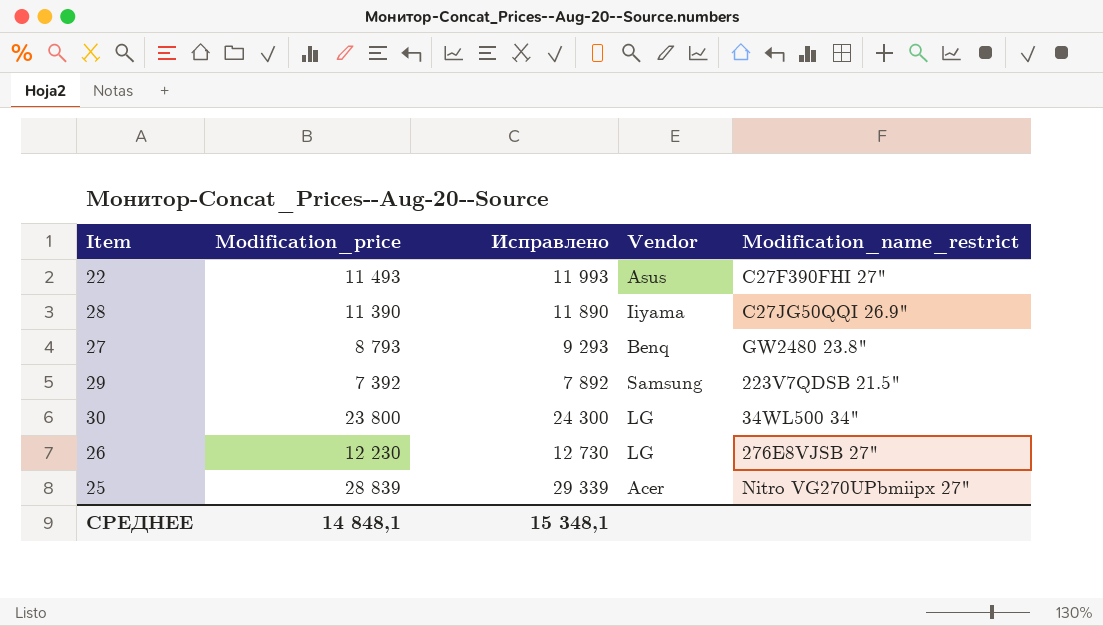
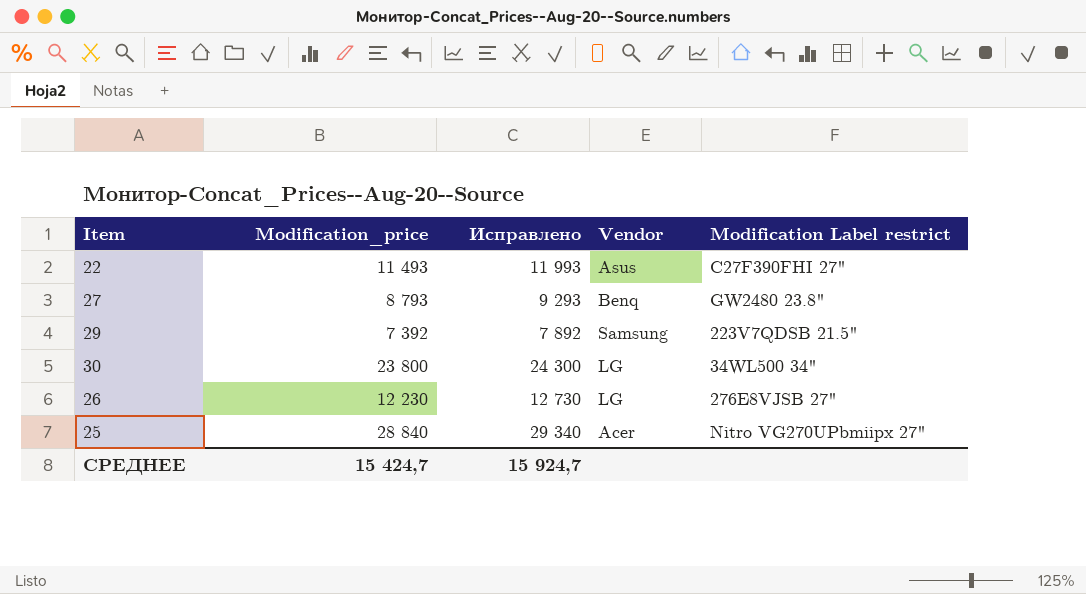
column name: Modification_name_restrict -> Modification Label restrict
row 28: 11 390 | 11 890 | Iiyama | C27JG50QQI 26.9" -> none
25 | Modification_price: 28 839 -> 28 840
25 | Исправлено: 29 339 -> 29 340
СРЕДНЕЕ | Modification_price: 14 848,1 -> 15 424,7
СРЕДНЕЕ | Исправлено: 15 348,1 -> 15 924,7

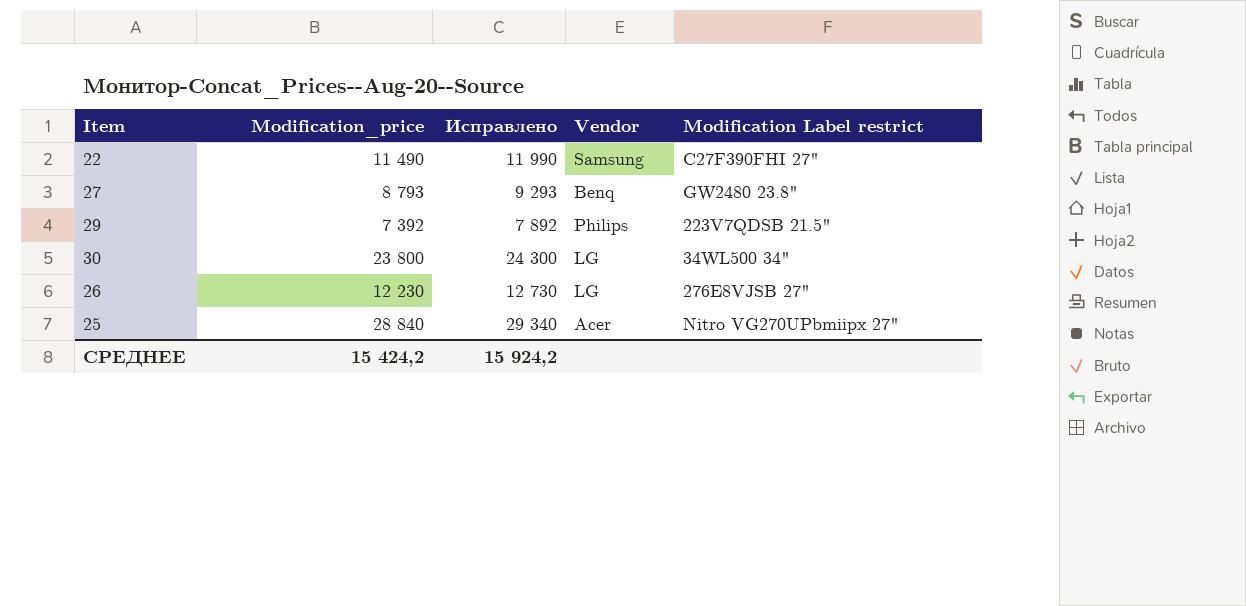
22 | Modification_price: 11 493 -> 11 490
22 | Исправлено: 11 993 -> 11 990
22 | Vendor: Asus -> Samsung
29 | Vendor: Samsung -> Philips
СРЕДНЕЕ | Modification_price: 15 424,7 -> 15 424,2
СРЕДНЕЕ | Исправлено: 15 924,7 -> 15 924,2

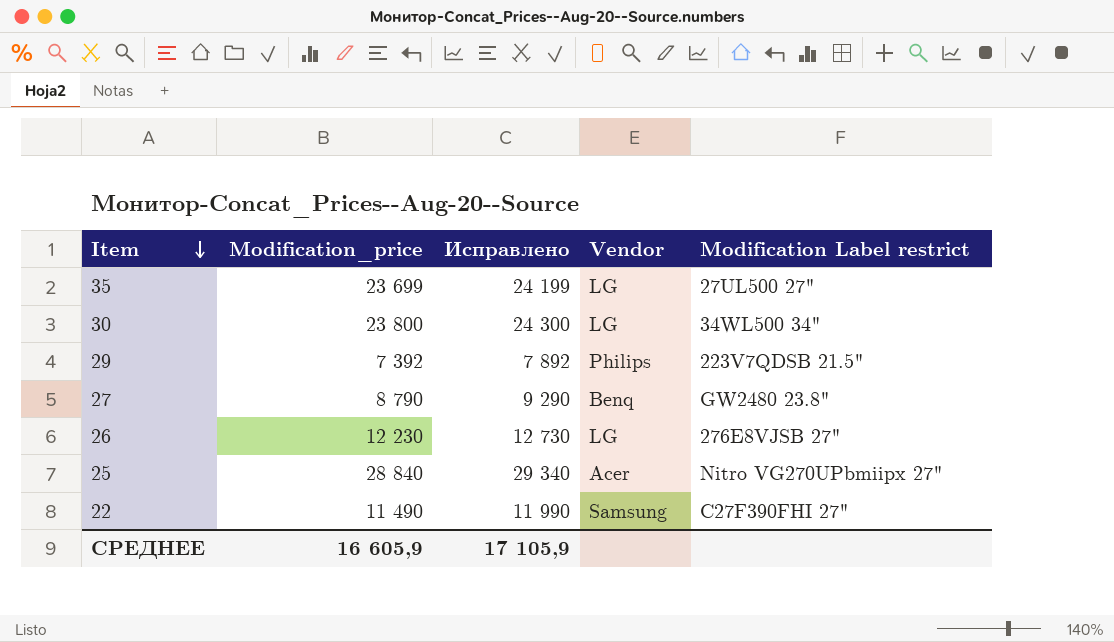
row order: none -> Item descending
row 35: none -> 23 699 | 24 199 | LG | 27UL500 27"
27 | Modification_price: 8 793 -> 8 790
27 | Исправлено: 9 293 -> 9 290
СРЕДНЕЕ | Modification_price: 15 424,2 -> 16 605,9
СРЕДНЕЕ | Исправлено: 15 924,2 -> 17 105,9

